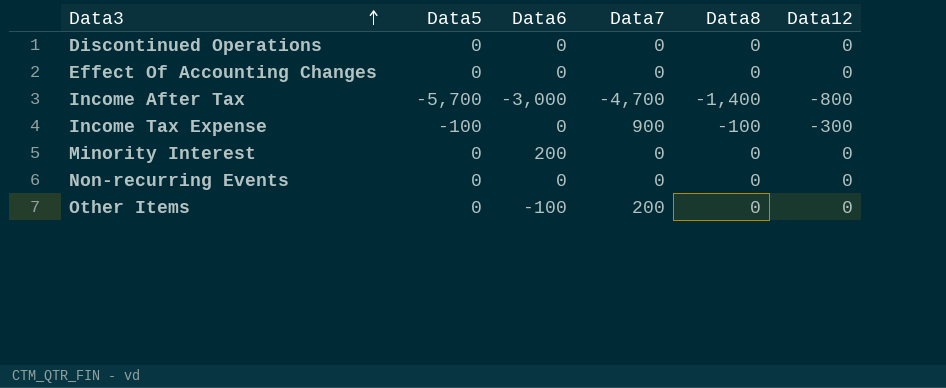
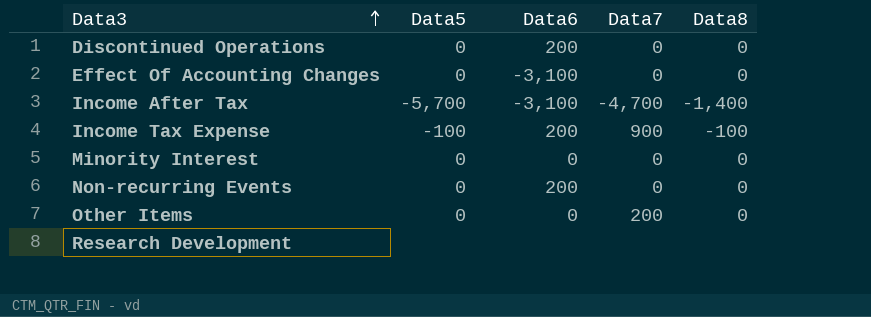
column Data12 | position: 6 -> none
Discontinued Operations | Data6: 0 -> 200
Effect Of Accounting Changes | Data6: 0 -> -3,100
Income After Tax | Data6: -3,000 -> -3,100
Income Tax Expense | Data6: 0 -> 200
Minority Interest | Data6: 200 -> 0
Non-recurring Events | Data6: 0 -> 200
Other Items | Data6: -100 -> 0
row Research Development: none -> none | none | none | none

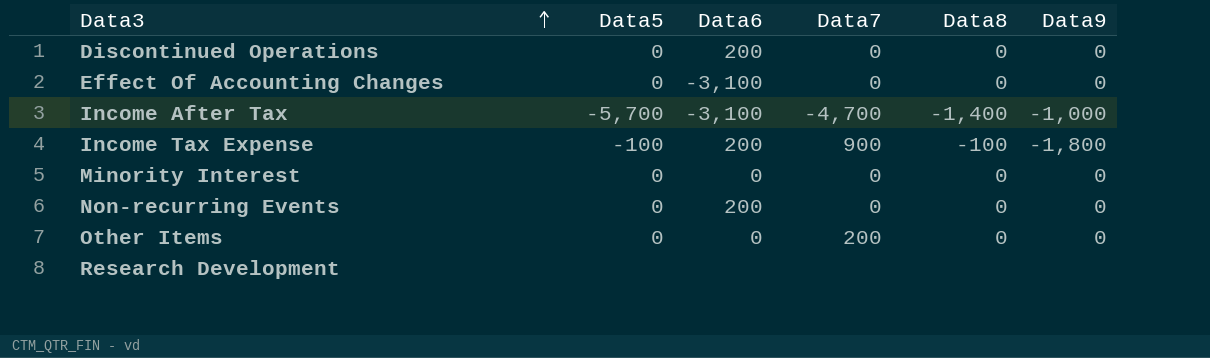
column Data9 | position: none -> 6

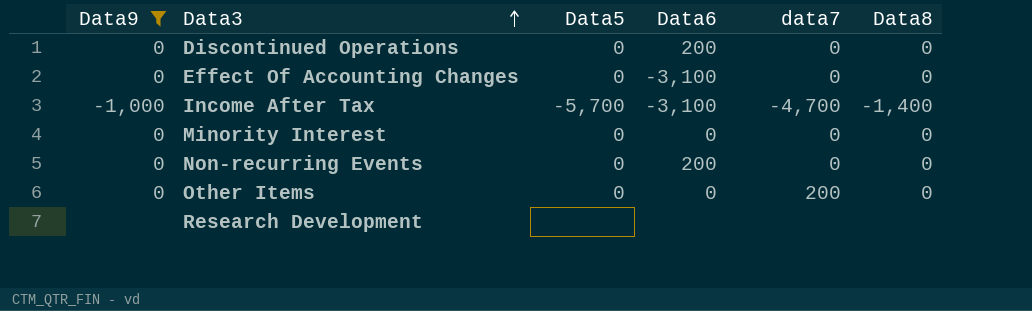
filter: none -> Data9 != -1,800
column Data9 | position: 6 -> 1
column name: Data7 -> data7

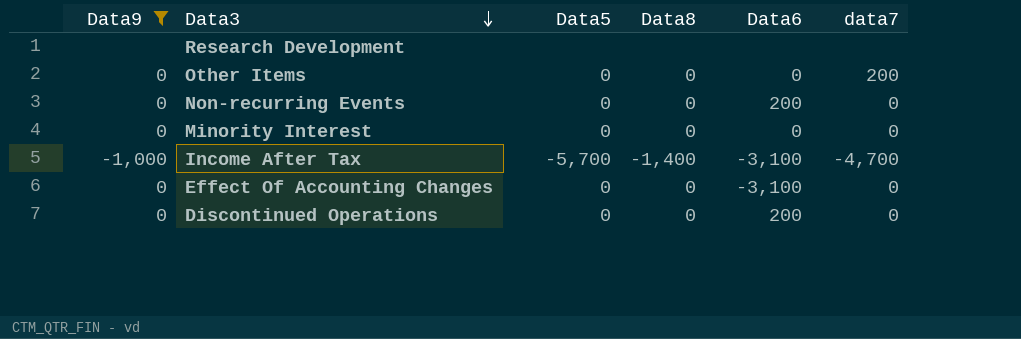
row order: Data3 ascending -> Data3 descending
column Data8 | position: 6 -> 4

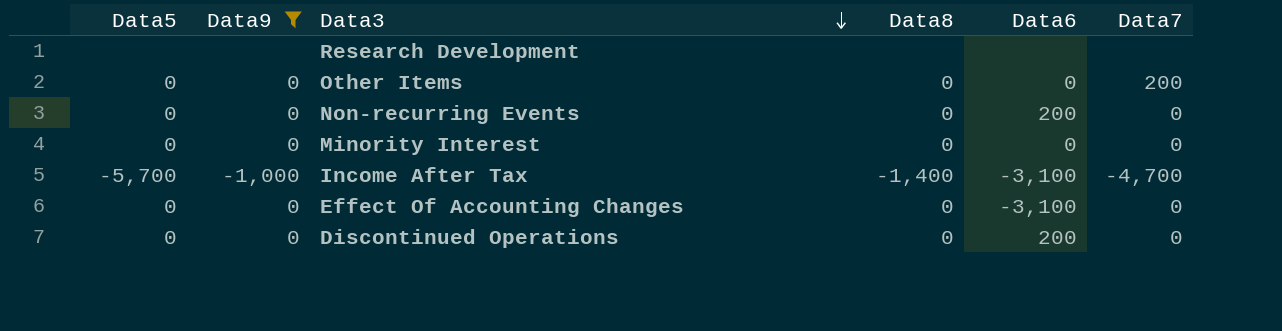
column Data5 | position: 3 -> 1
column name: data7 -> Data7

